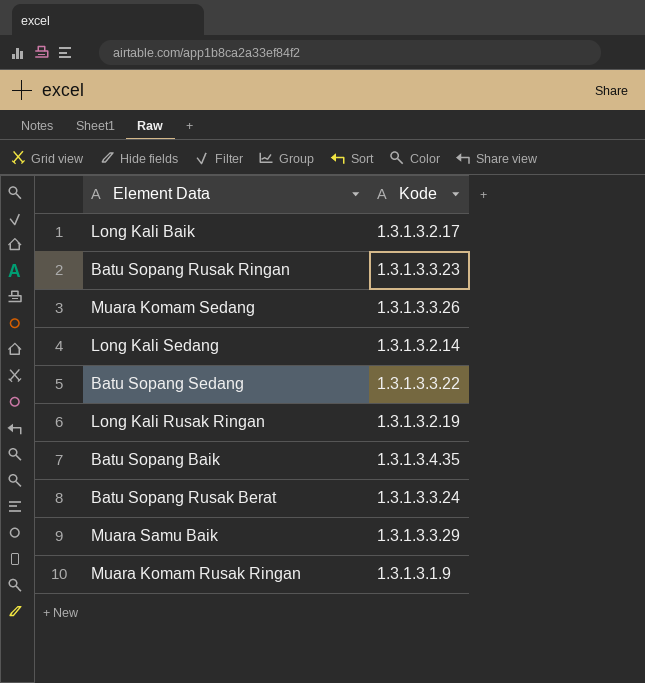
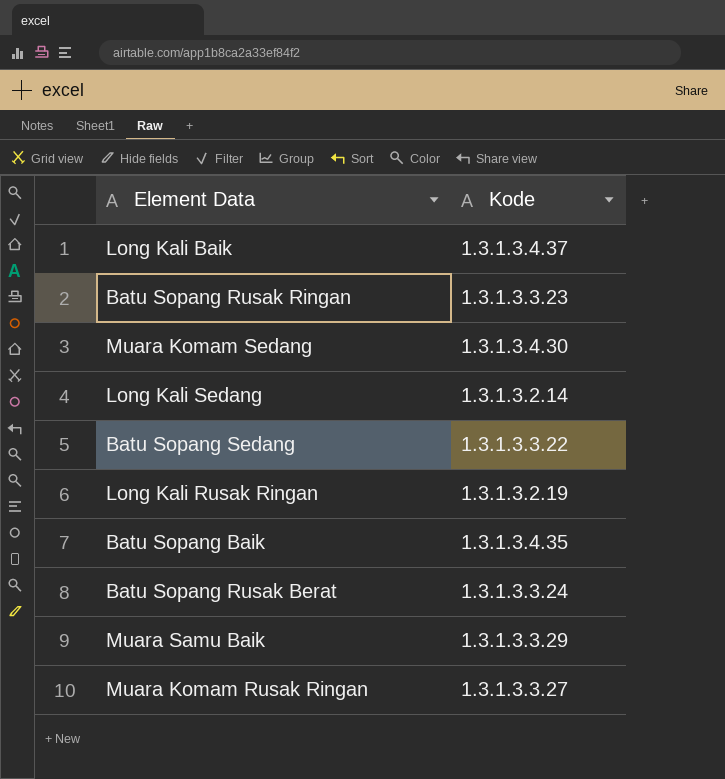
Long Kali Baik | Kode: 1.3.1.3.2.17 -> 1.3.1.3.4.37
Muara Komam Sedang | Kode: 1.3.1.3.3.26 -> 1.3.1.3.4.30
Muara Komam Rusak Ringan | Kode: 1.3.1.3.1.9 -> 1.3.1.3.3.27

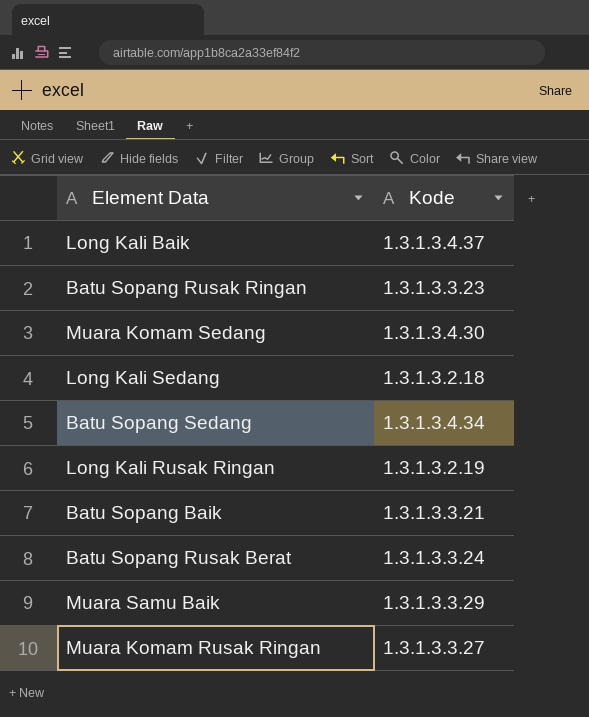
Long Kali Sedang | Kode: 1.3.1.3.2.14 -> 1.3.1.3.2.18
Batu Sopang Sedang | Kode: 1.3.1.3.3.22 -> 1.3.1.3.4.34
Batu Sopang Baik | Kode: 1.3.1.3.4.35 -> 1.3.1.3.3.21

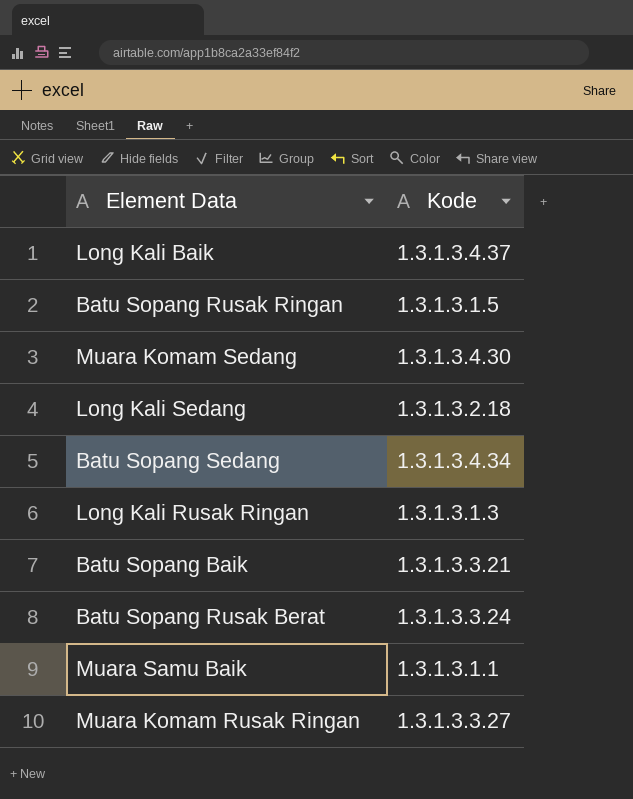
Batu Sopang Rusak Ringan | Kode: 1.3.1.3.3.23 -> 1.3.1.3.1.5
Long Kali Rusak Ringan | Kode: 1.3.1.3.2.19 -> 1.3.1.3.1.3
Muara Samu Baik | Kode: 1.3.1.3.3.29 -> 1.3.1.3.1.1

